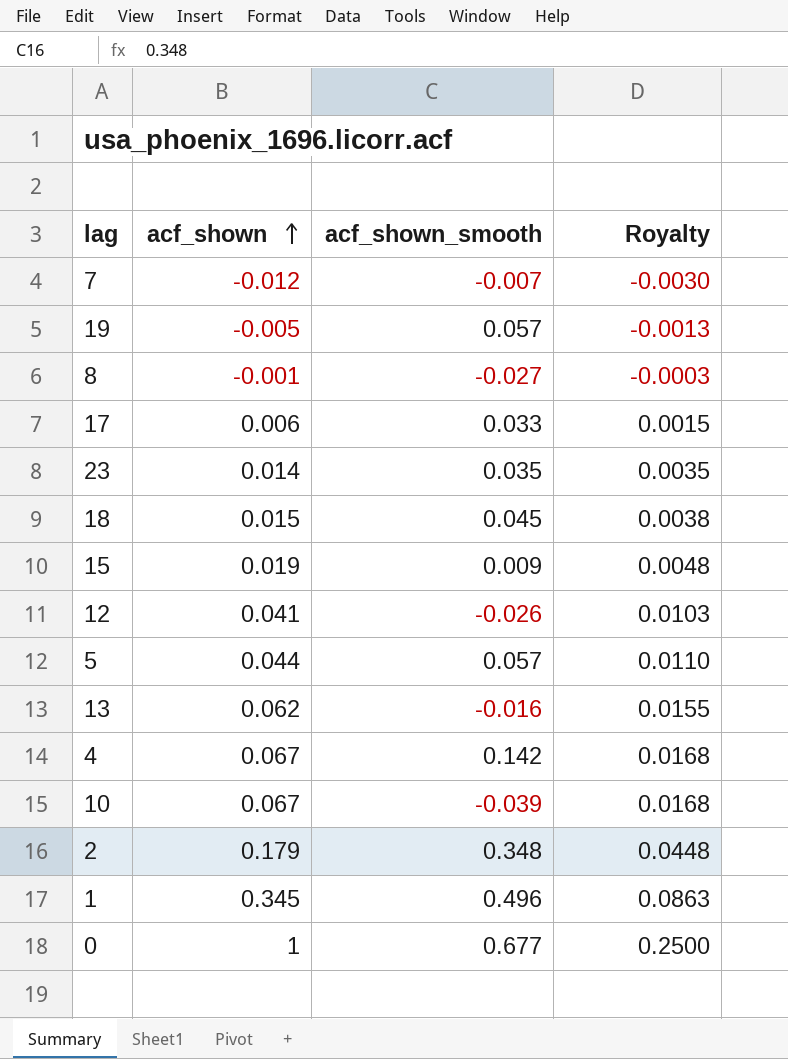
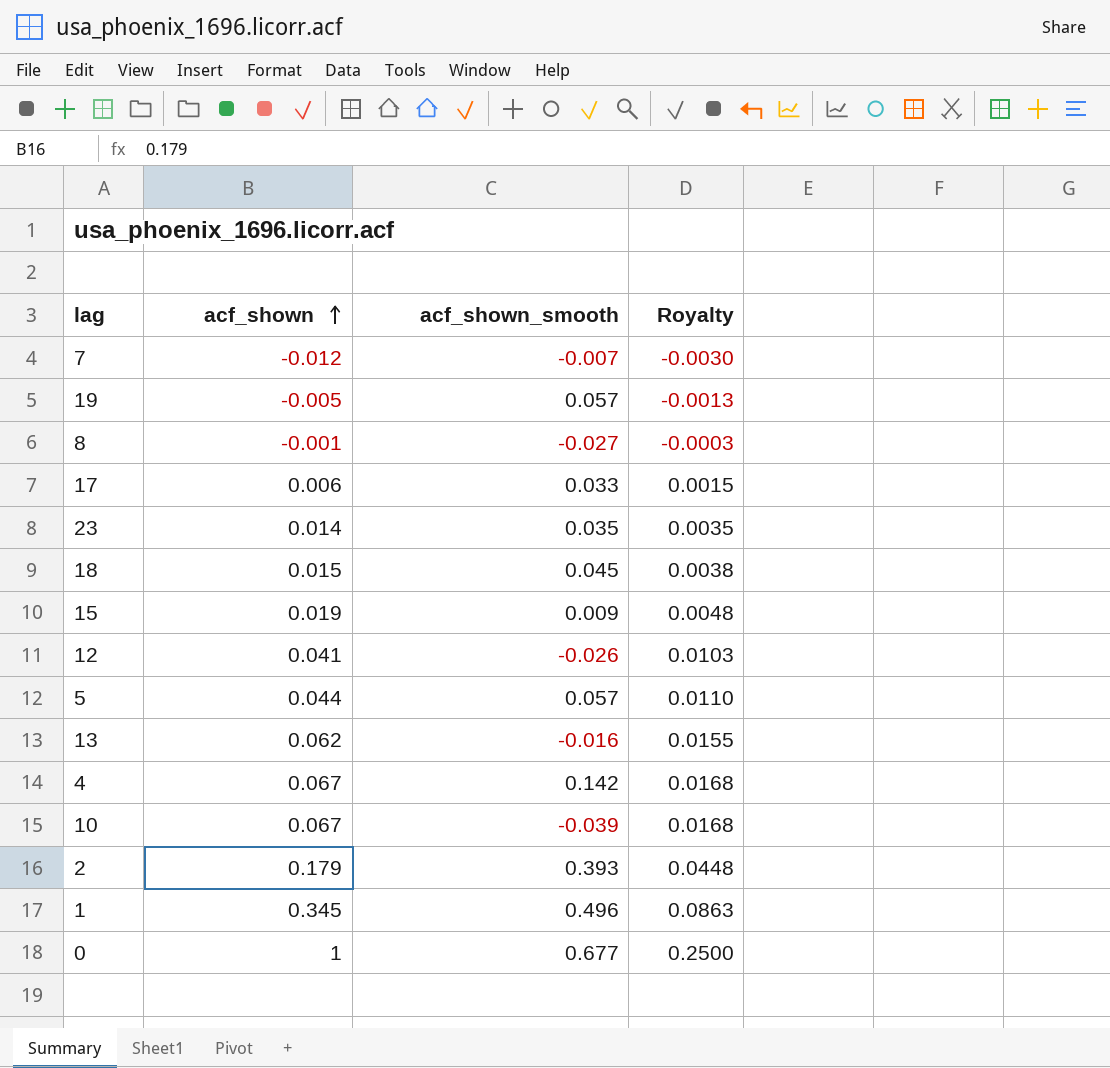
2 | acf_shown_smooth: 0.348 -> 0.393

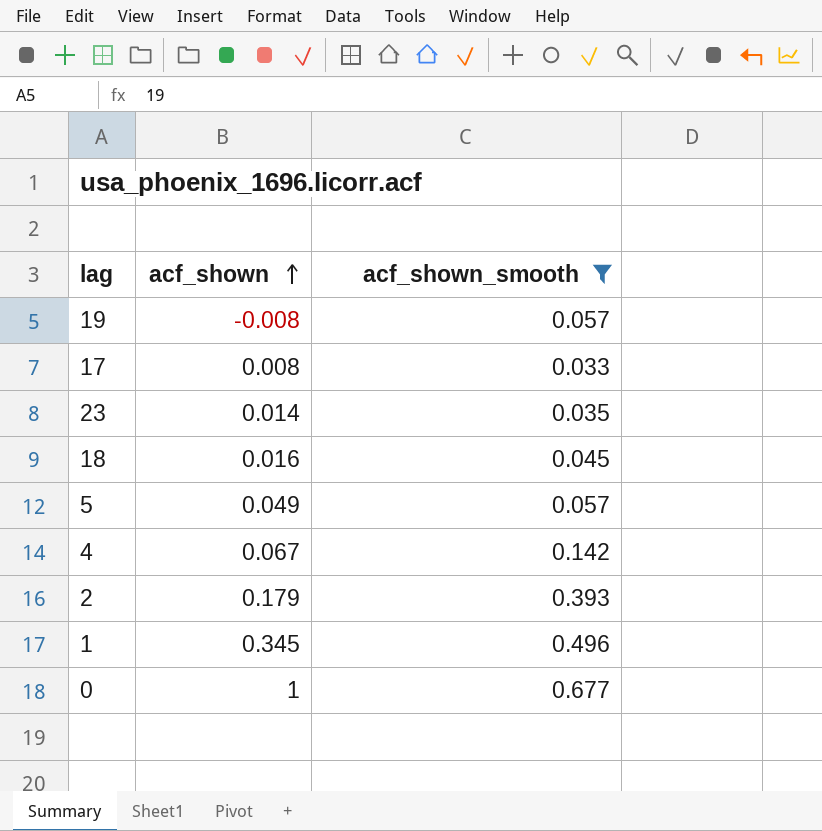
filter: none -> acf_shown_smooth >= 0.033
column Royalty | formula: [acf_shown] * 0.25 -> none
19 | acf_shown: -0.005 -> -0.008
17 | acf_shown: 0.006 -> 0.008
18 | acf_shown: 0.015 -> 0.016
5 | acf_shown: 0.044 -> 0.049

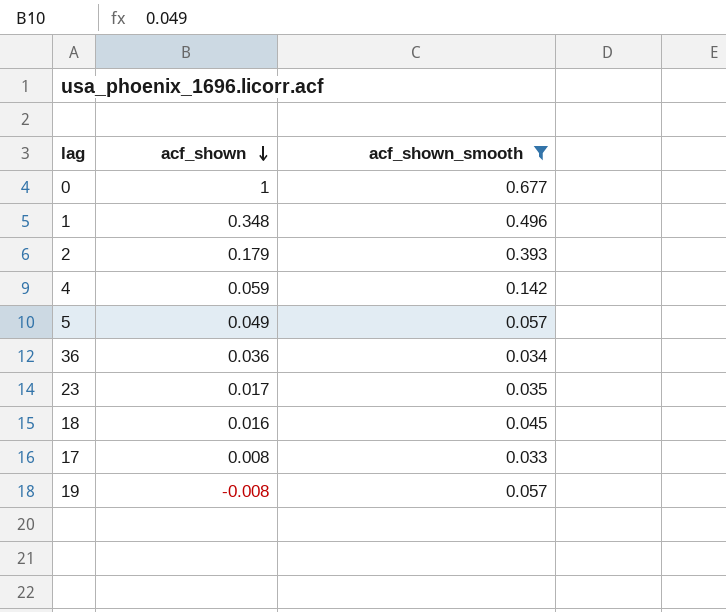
row order: acf_shown ascending -> acf_shown descending
1 | acf_shown: 0.345 -> 0.348
4 | acf_shown: 0.067 -> 0.059
row 36: none -> 0.036 | 0.034
23 | acf_shown: 0.014 -> 0.017

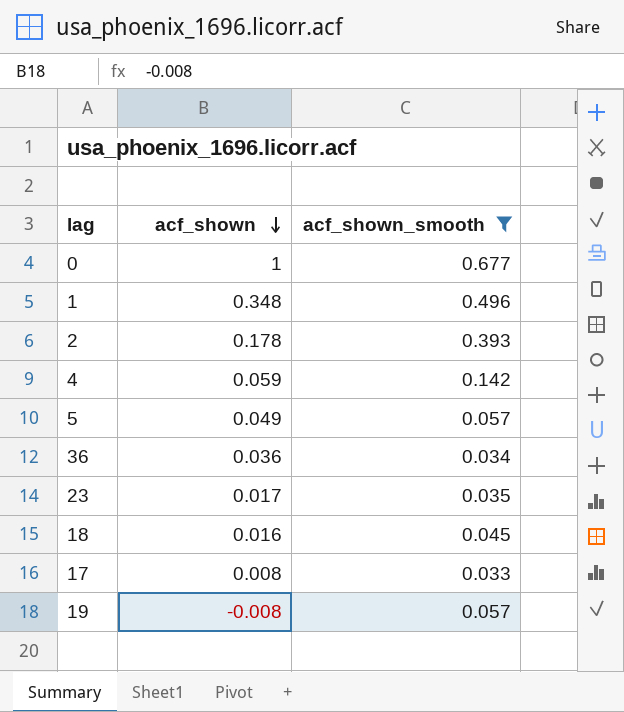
2 | acf_shown: 0.179 -> 0.178

